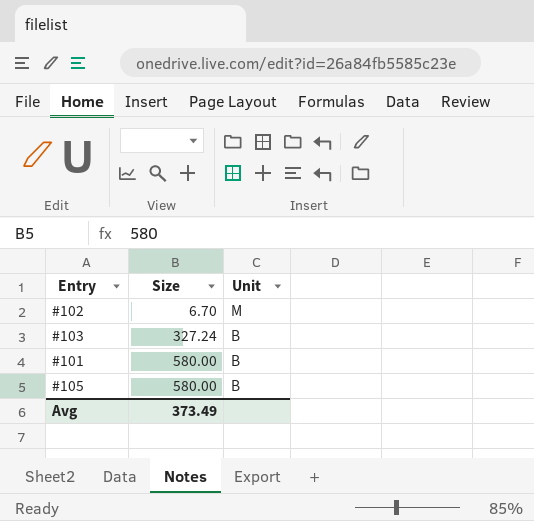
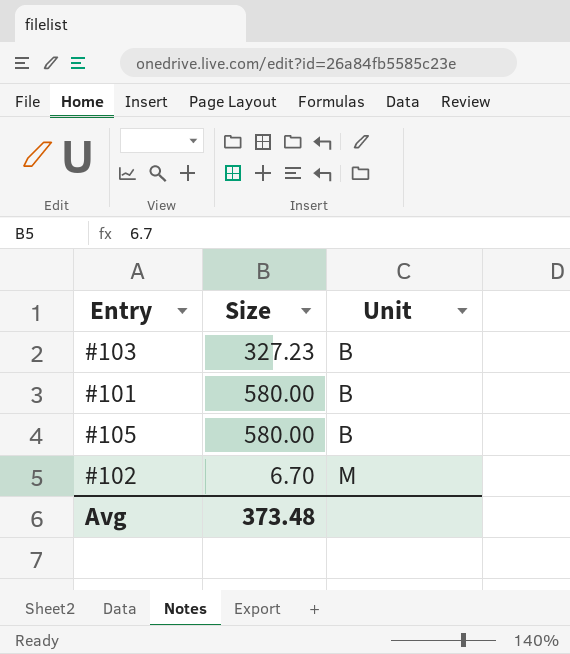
row order: Size ascending -> Unit ascending
#103 | Size: 327.24 -> 327.23
Avg | Size: 373.49 -> 373.48

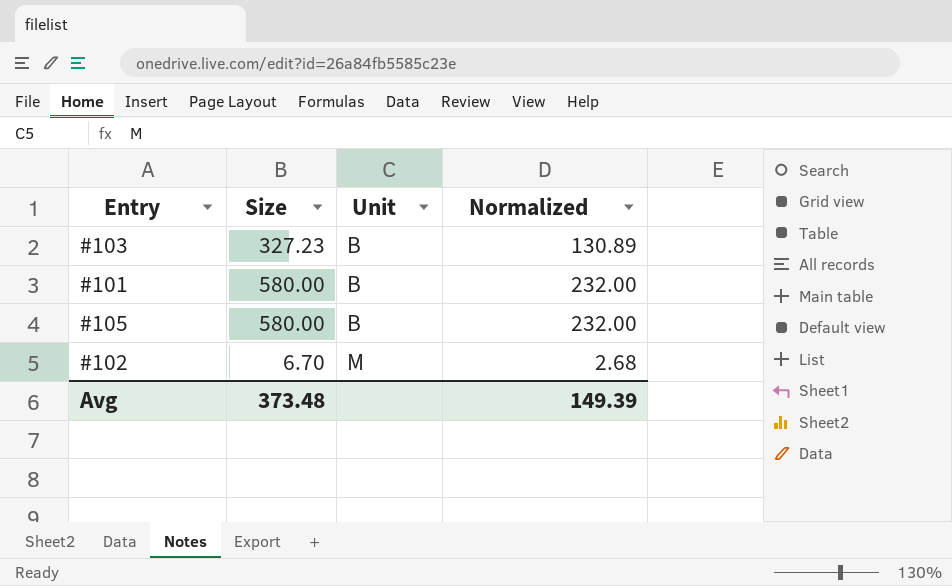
column Normalized | formula: none -> [Size] * 0.4

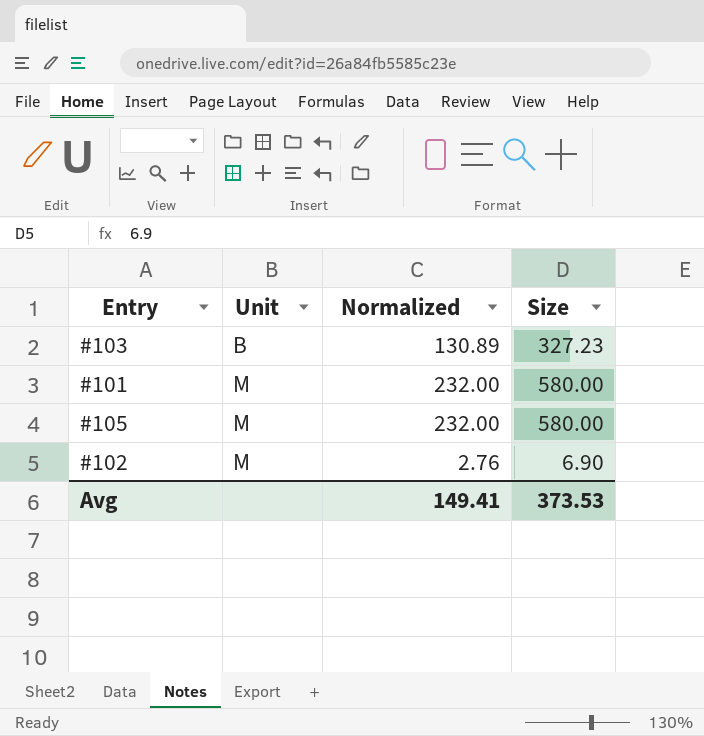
column Size | position: 2 -> 4
#101 | Unit: B -> M
#105 | Unit: B -> M
#102 | Normalized: 2.68 -> 2.76
#102 | Size: 6.70 -> 6.90
Avg | Normalized: 149.39 -> 149.41
Avg | Size: 373.48 -> 373.53

